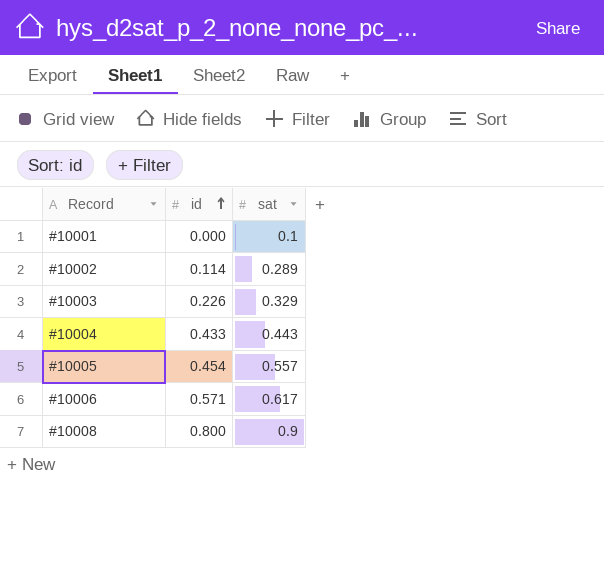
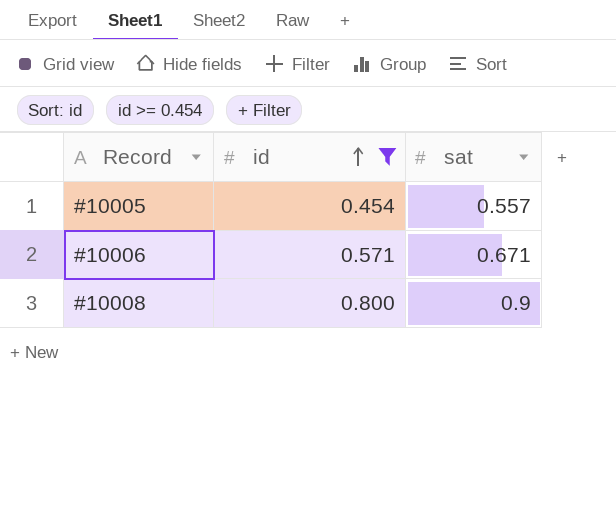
filter: none -> id >= 0.454
#10006 | sat: 0.617 -> 0.671

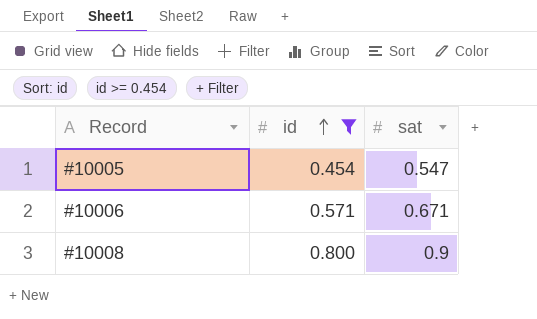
#10005 | sat: 0.557 -> 0.547

